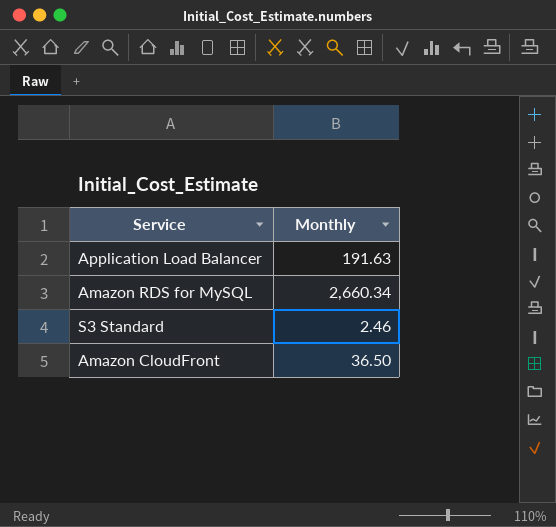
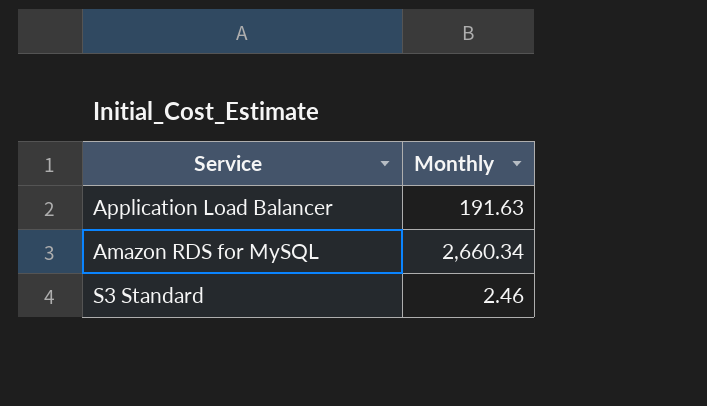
row Amazon CloudFront: 36.50 -> none

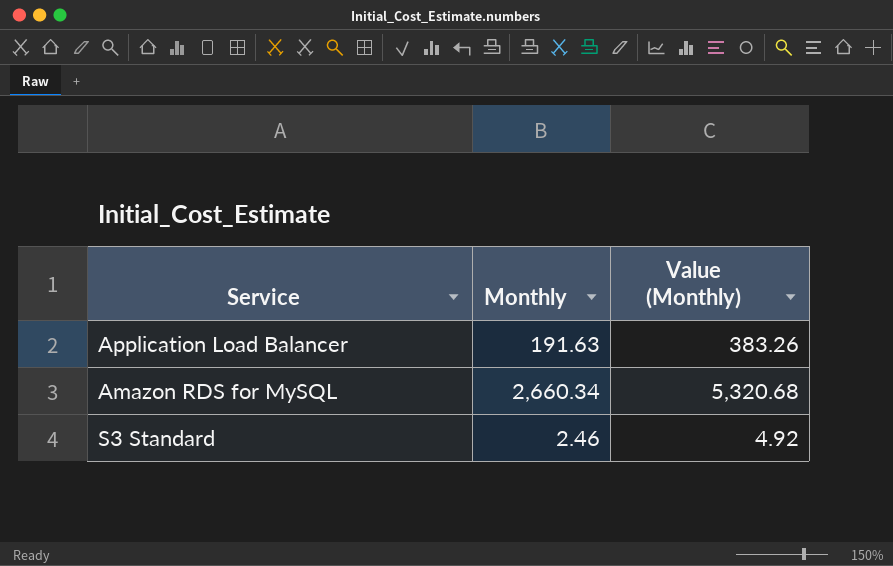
column Value (Monthly) | formula: none -> [Monthly] * 2

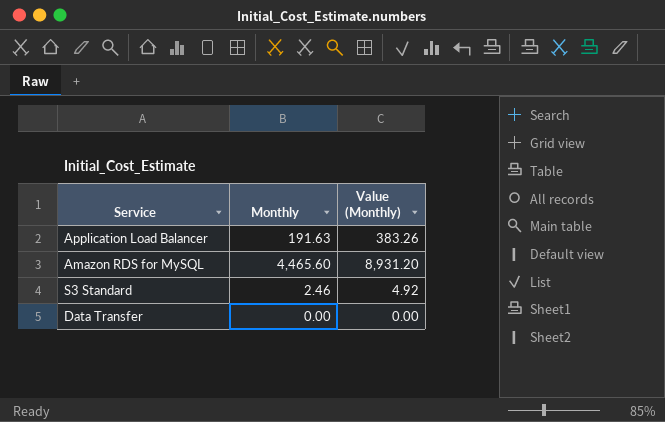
Amazon RDS for MySQL | Monthly: 2,660.34 -> 4,465.60
Amazon RDS for MySQL | Value (Monthly): 5,320.68 -> 8,931.20
row Data Transfer: none -> 0.00 | 0.00

